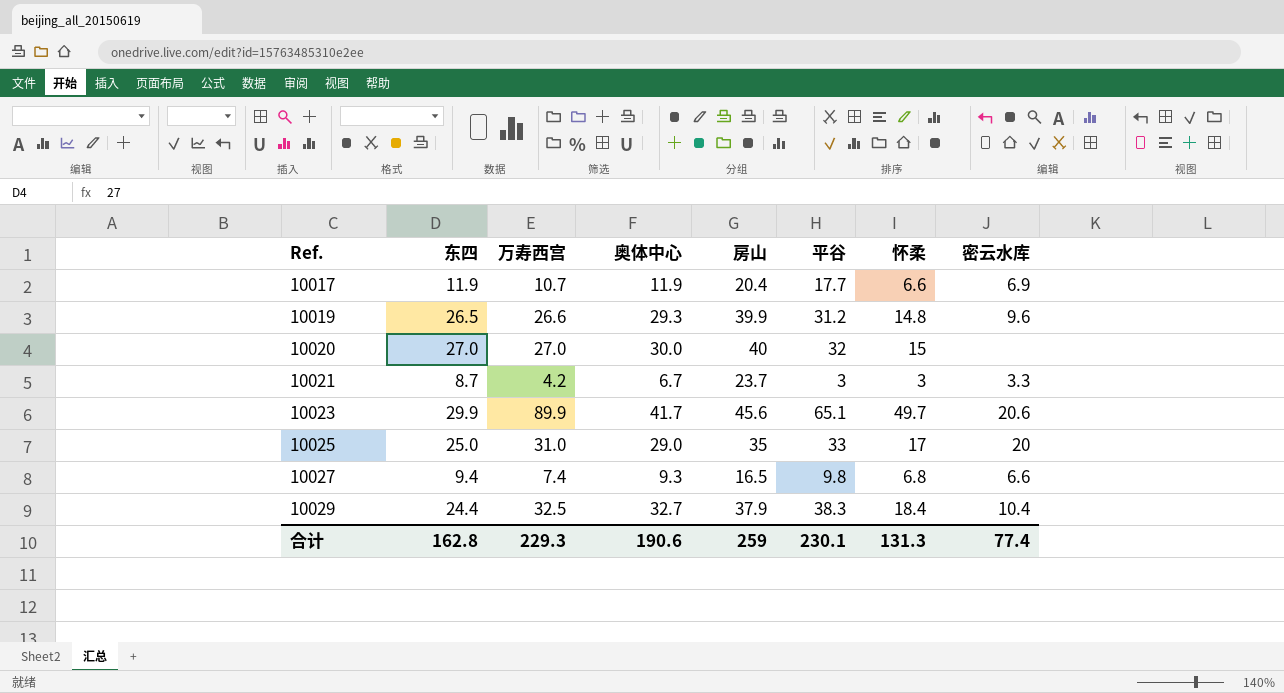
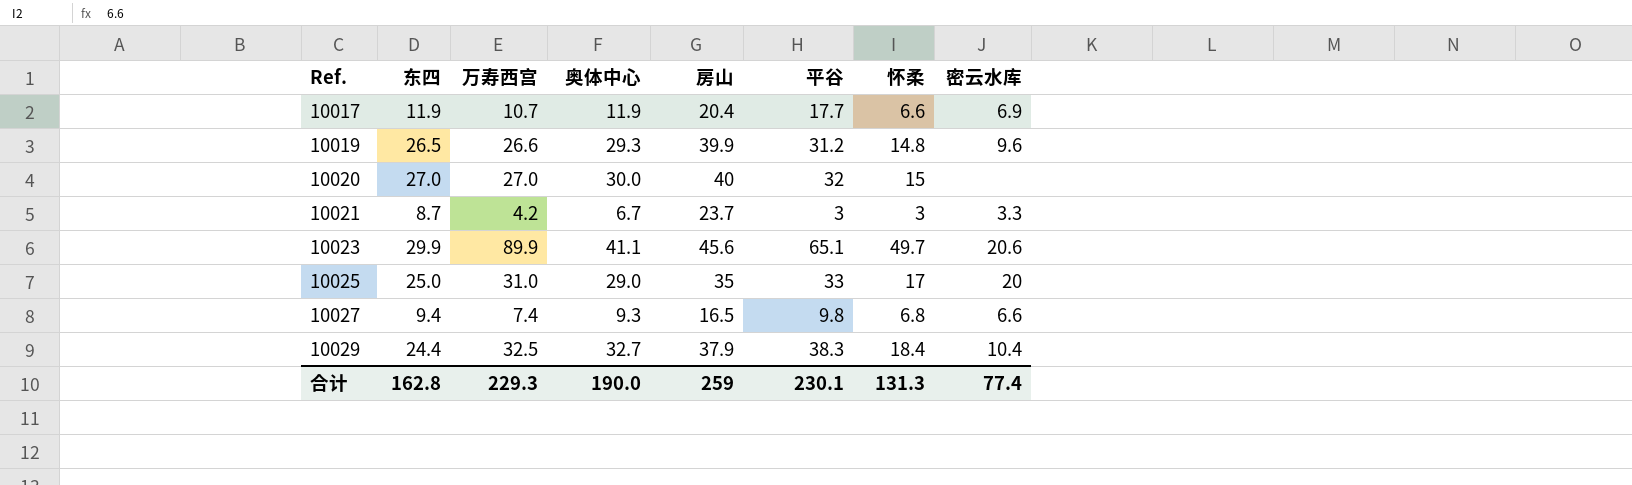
10023 | 奥体中心: 41.7 -> 41.1
合计 | 奥体中心: 190.6 -> 190.0

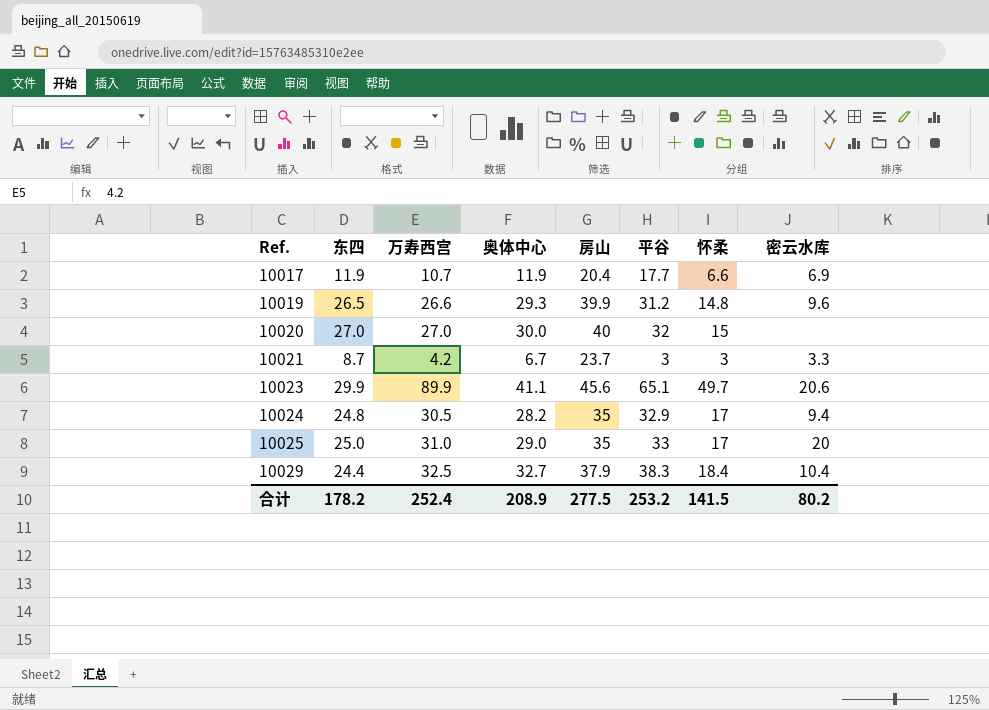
row 10027: 9.4 | 7.4 | 9.3 | 16.5 | 9.8 | 6.8 | 6.6 -> none
row 10024: none -> 24.8 | 30.5 | 28.2 | 35 | 32.9 | 17 | 9.4
合计 | 东四: 162.8 -> 178.2
合计 | 万寿西宫: 229.3 -> 252.4
合计 | 奥体中心: 190.0 -> 208.9
合计 | 房山: 259 -> 277.5
合计 | 平谷: 230.1 -> 253.2
合计 | 怀柔: 131.3 -> 141.5
合计 | 密云水库: 77.4 -> 80.2

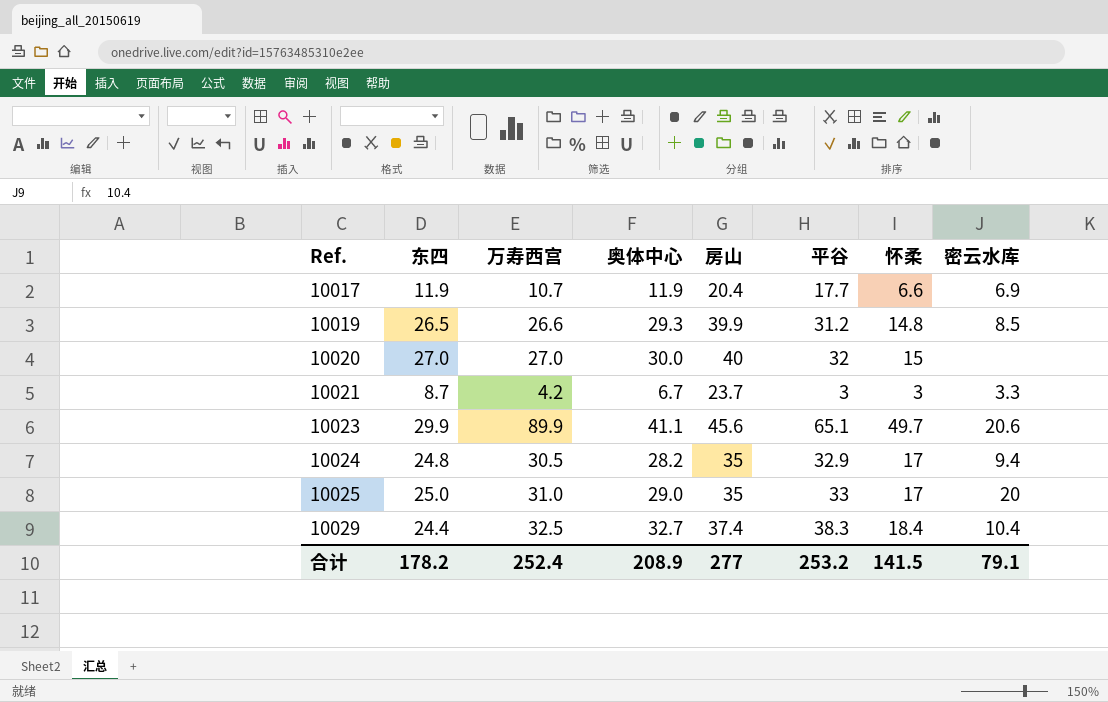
10019 | 密云水库: 9.6 -> 8.5
10029 | 房山: 37.9 -> 37.4
合计 | 房山: 277.5 -> 277
合计 | 密云水库: 80.2 -> 79.1

